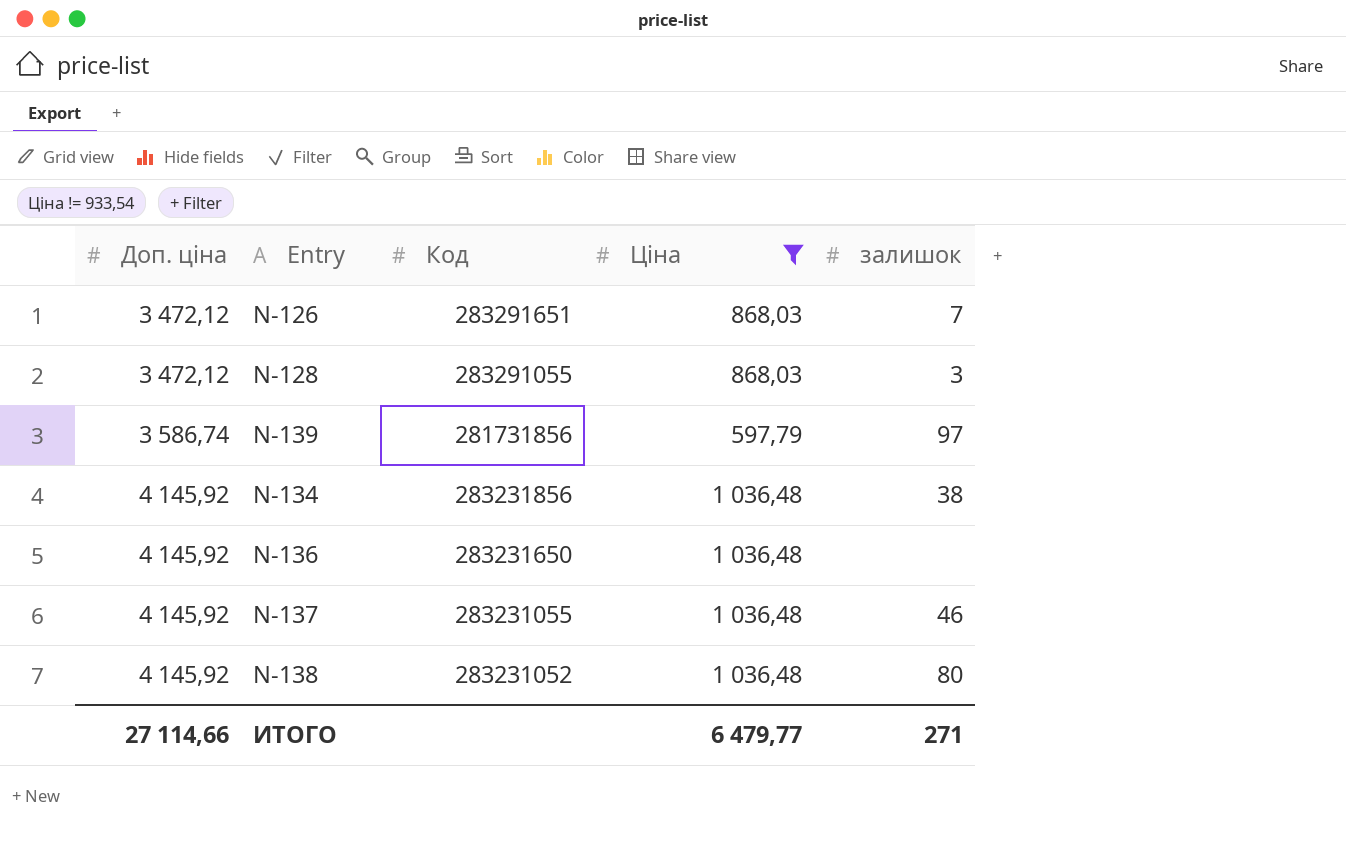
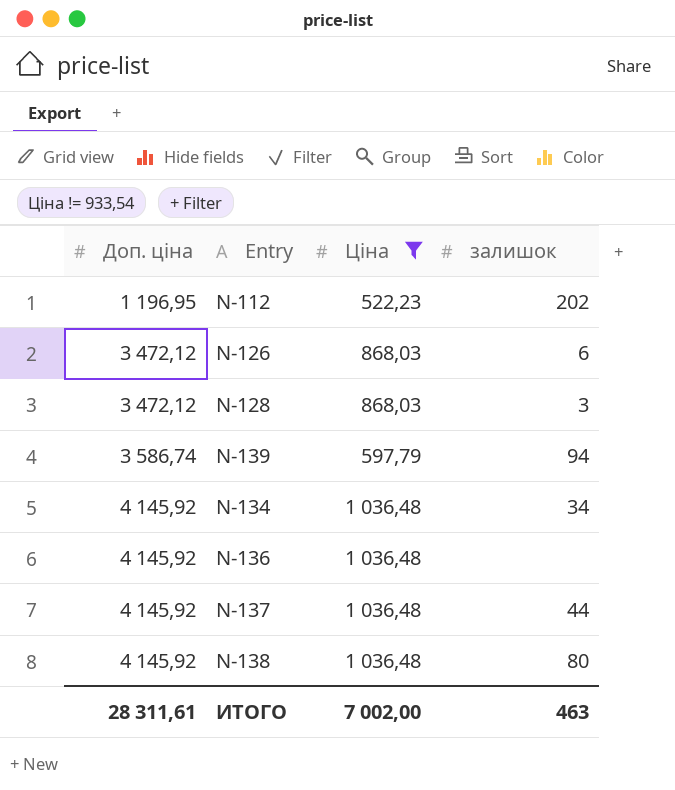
column Код | position: 3 -> none
row N-112: none -> 1 196,95 | 522,23 | 202
N-126 | залишок: 7 -> 6
N-139 | залишок: 97 -> 94
N-134 | залишок: 38 -> 34
N-137 | залишок: 46 -> 44
ИТОГО | Доп. ціна: 27 114,66 -> 28 311,61
ИТОГО | Ціна: 6 479,77 -> 7 002,00
ИТОГО | залишок: 271 -> 463

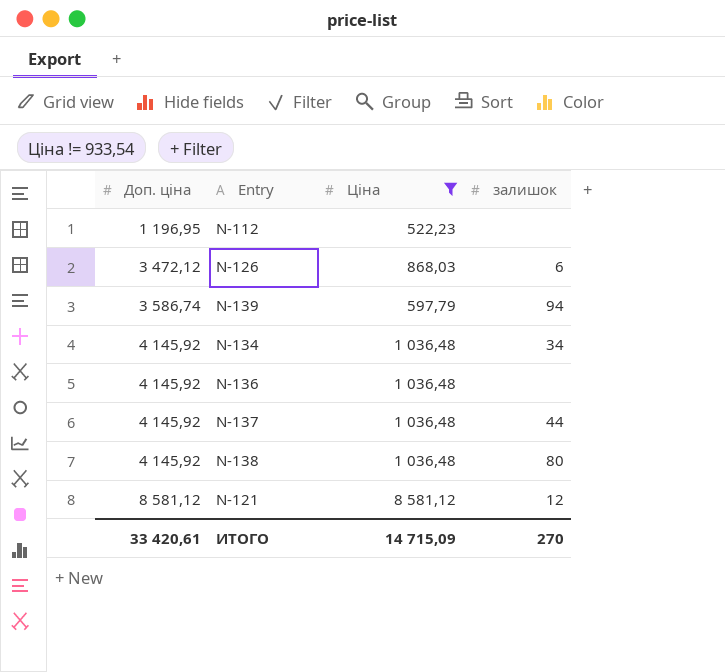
row N-128: 3 472,12 | 868,03 | 3 -> none
N-112 | залишок: 202 -> none
row N-121: none -> 8 581,12 | 8 581,12 | 12
ИТОГО | Доп. ціна: 28 311,61 -> 33 420,61
ИТОГО | Ціна: 7 002,00 -> 14 715,09
ИТОГО | залишок: 463 -> 270

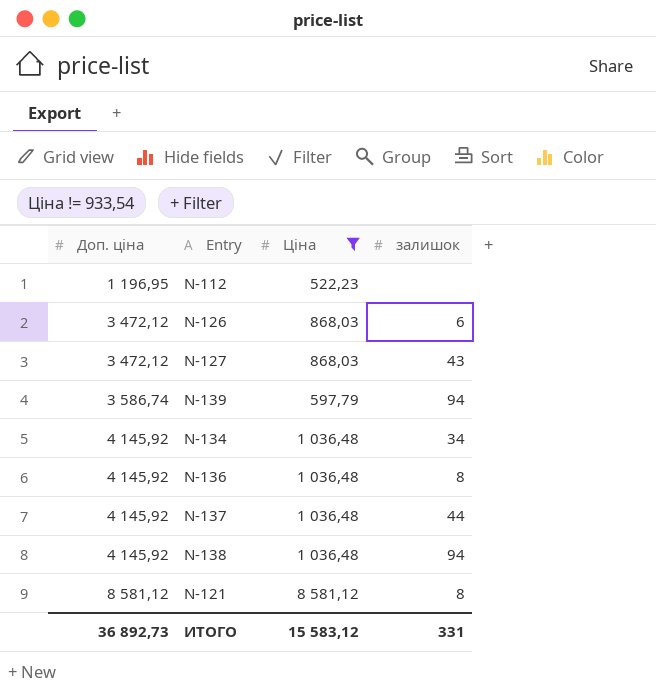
row N-127: none -> 3 472,12 | 868,03 | 43
N-136 | залишок: none -> 8
N-138 | залишок: 80 -> 94
N-121 | залишок: 12 -> 8
ИТОГО | Доп. ціна: 33 420,61 -> 36 892,73
ИТОГО | Ціна: 14 715,09 -> 15 583,12
ИТОГО | залишок: 270 -> 331

